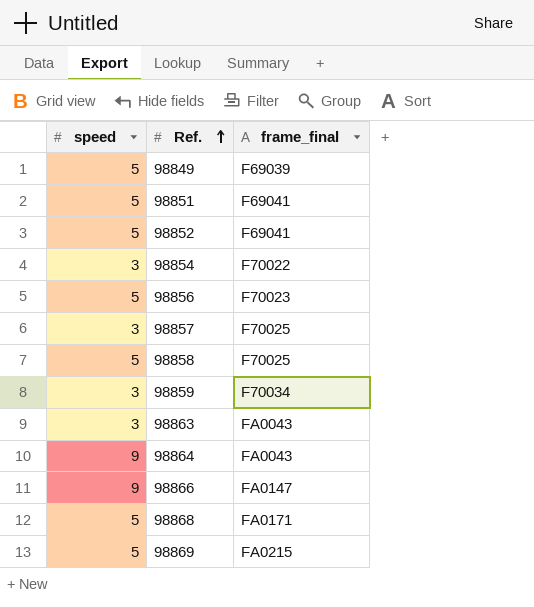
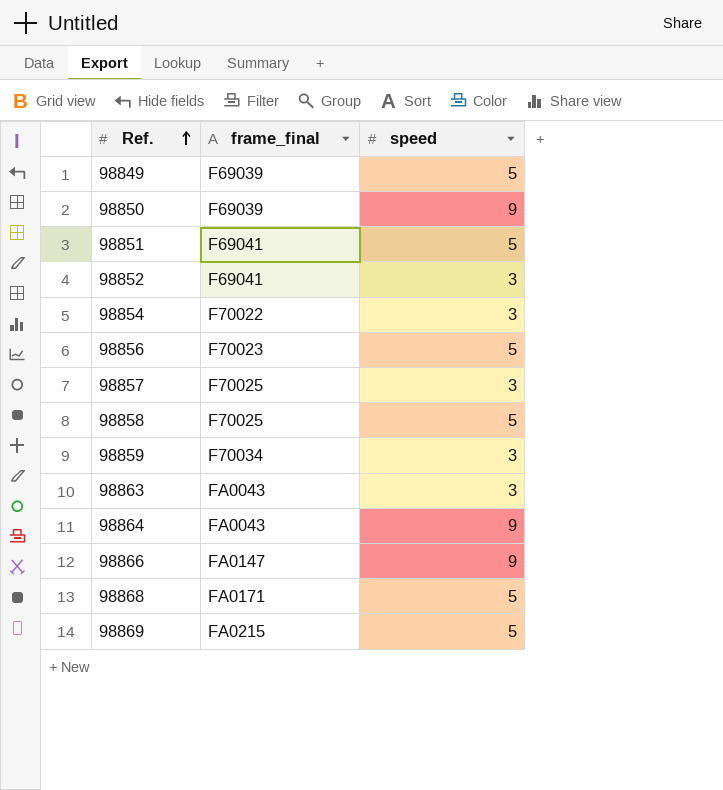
column speed | position: 1 -> 3
row 98850: none -> F69039 | 9
98852 | speed: 5 -> 3

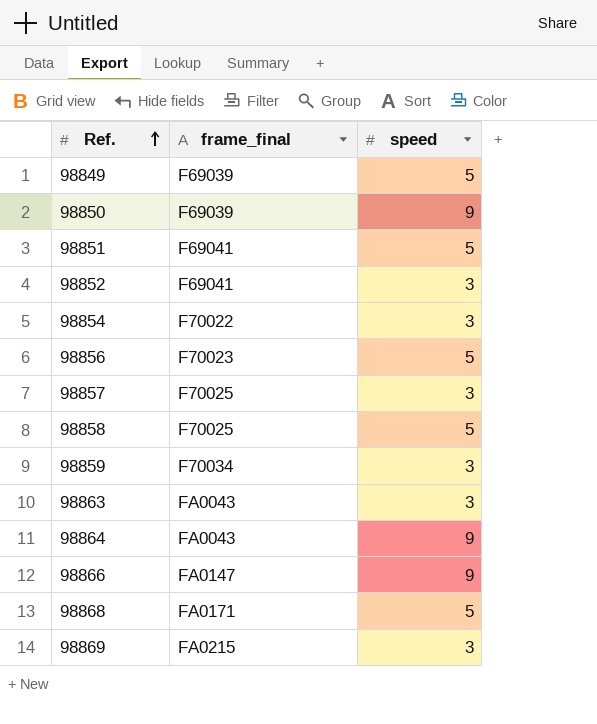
98869 | speed: 5 -> 3

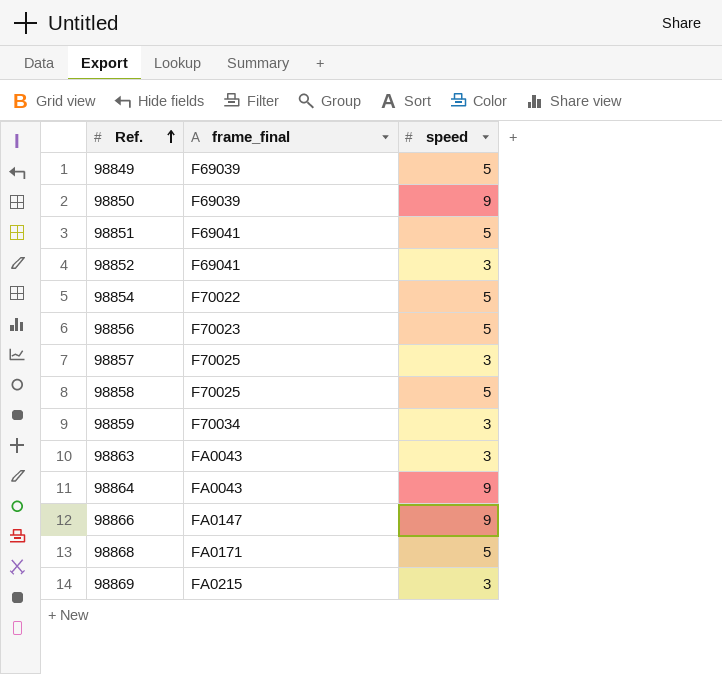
98854 | speed: 3 -> 5

